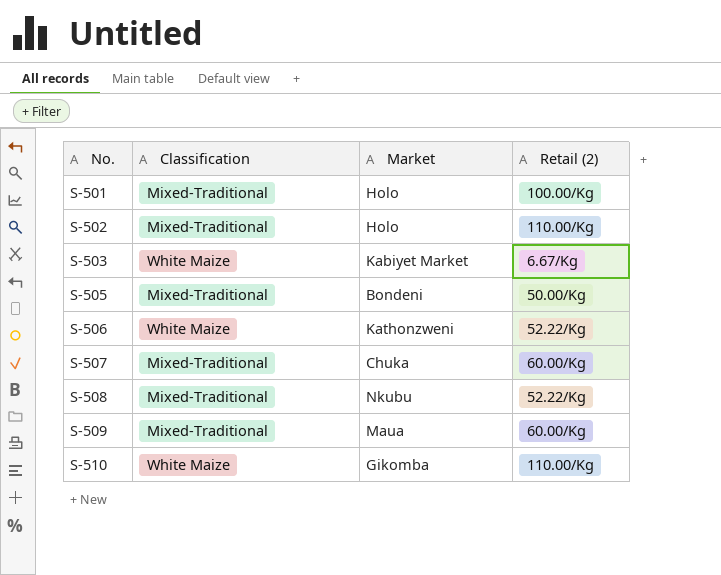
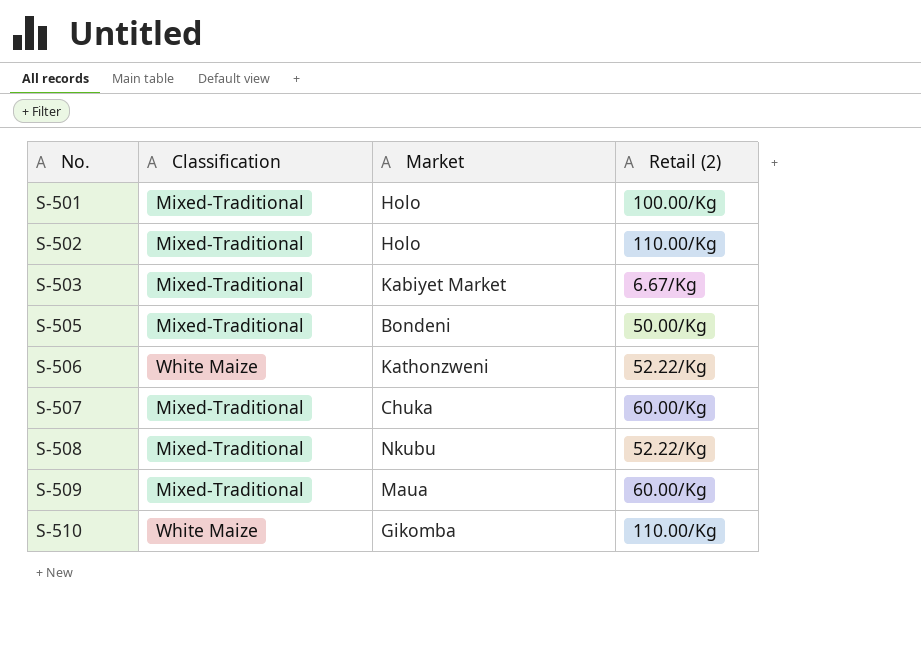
S-503 | Classification: White Maize -> Mixed-Traditional

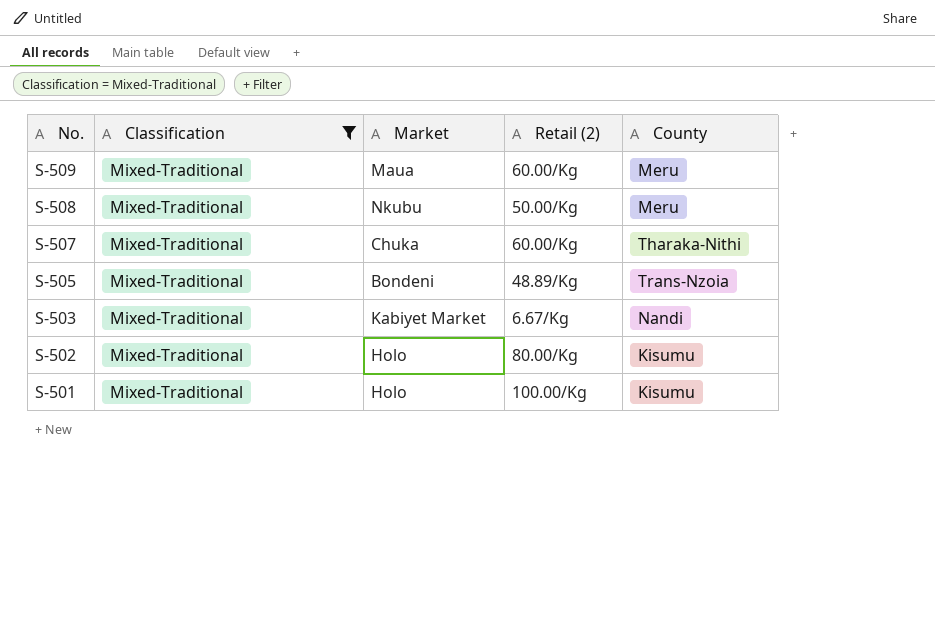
filter: none -> Classification = Mixed-Traditional
row order: No. ascending -> No. descending
column County | position: none -> 5
S-508 | Retail (2): 52.22/Kg -> 50.00/Kg
S-505 | Retail (2): 50.00/Kg -> 48.89/Kg
S-502 | Retail (2): 110.00/Kg -> 80.00/Kg

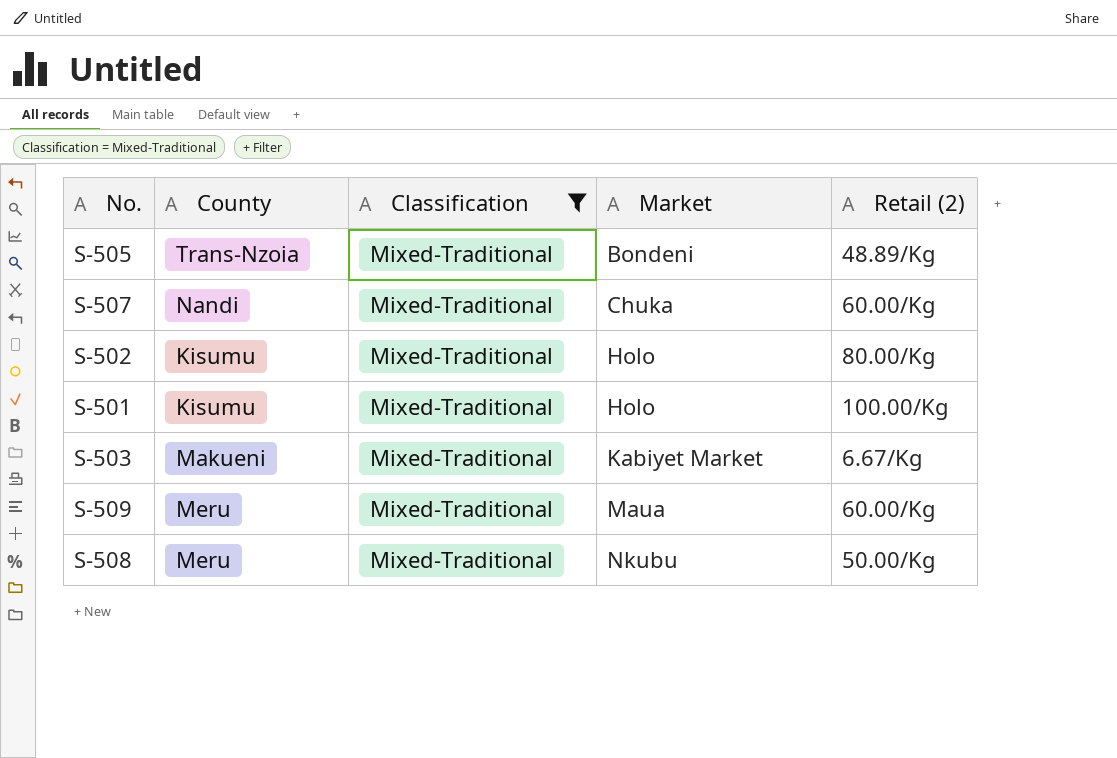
row order: No. descending -> Market ascending
column County | position: 5 -> 2
S-507 | County: Tharaka-Nithi -> Nandi
S-503 | County: Nandi -> Makueni

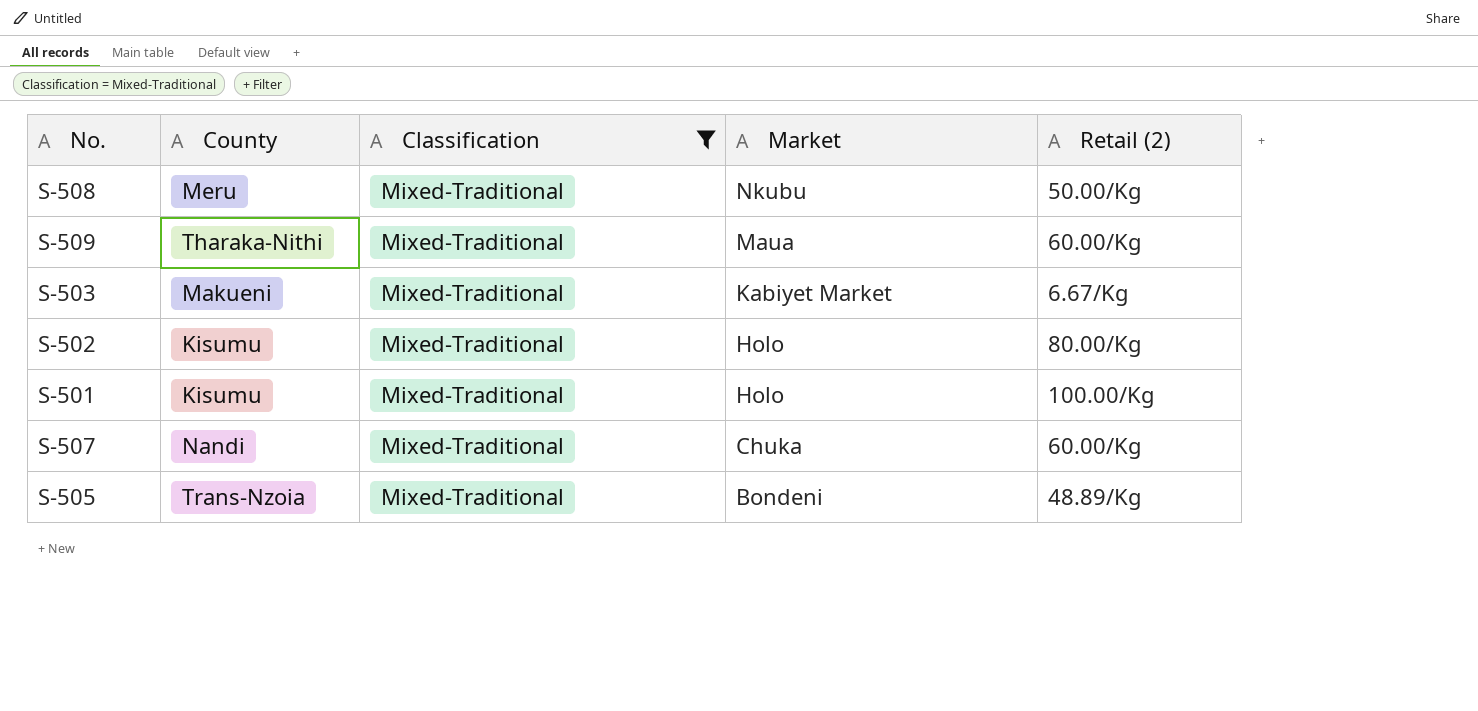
row order: Market ascending -> Market descending
S-509 | County: Meru -> Tharaka-Nithi

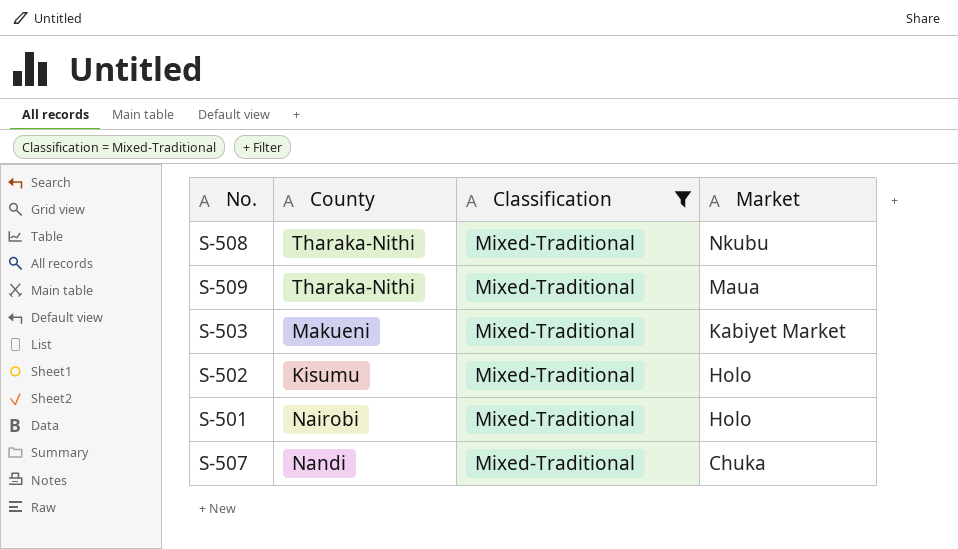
column Retail (2) | position: 5 -> none
row S-505: Trans-Nzoia | Mixed-Traditional | Bondeni | 48.89/Kg -> none
S-508 | County: Meru -> Tharaka-Nithi
S-501 | County: Kisumu -> Nairobi

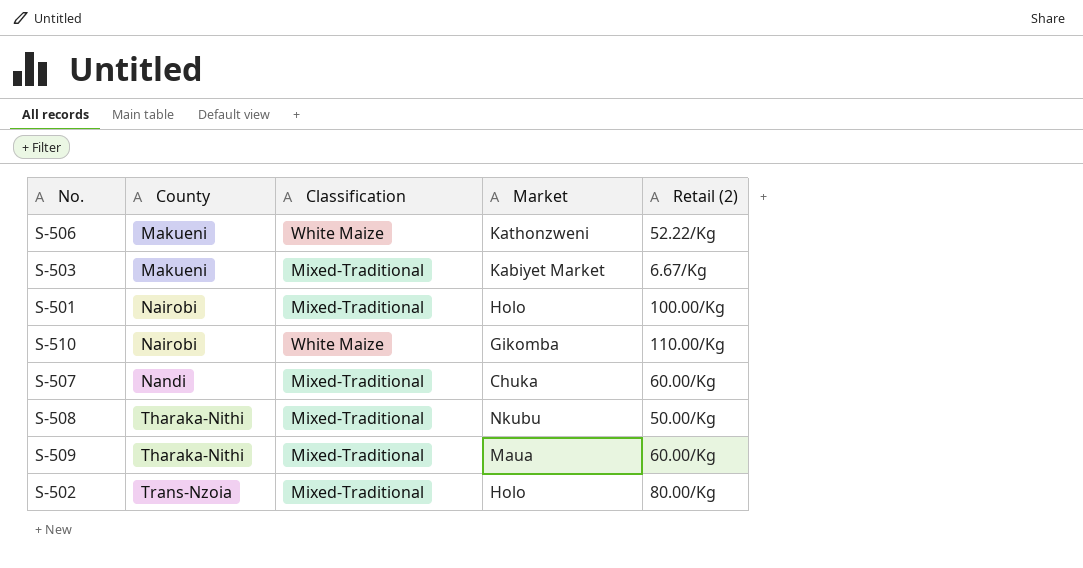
filter: Classification = Mixed-Traditional -> none
row order: Market descending -> County ascending
column Retail (2) | position: none -> 5
S-502 | County: Kisumu -> Trans-Nzoia

